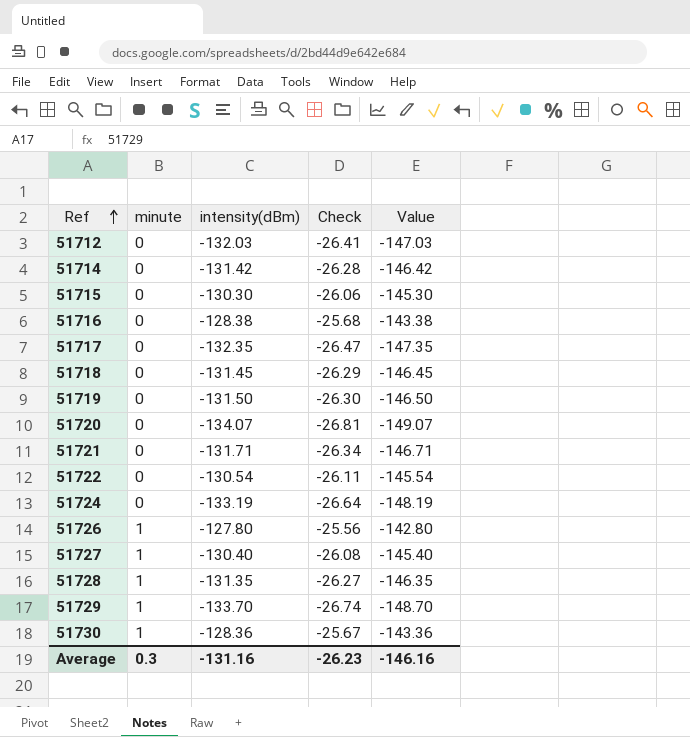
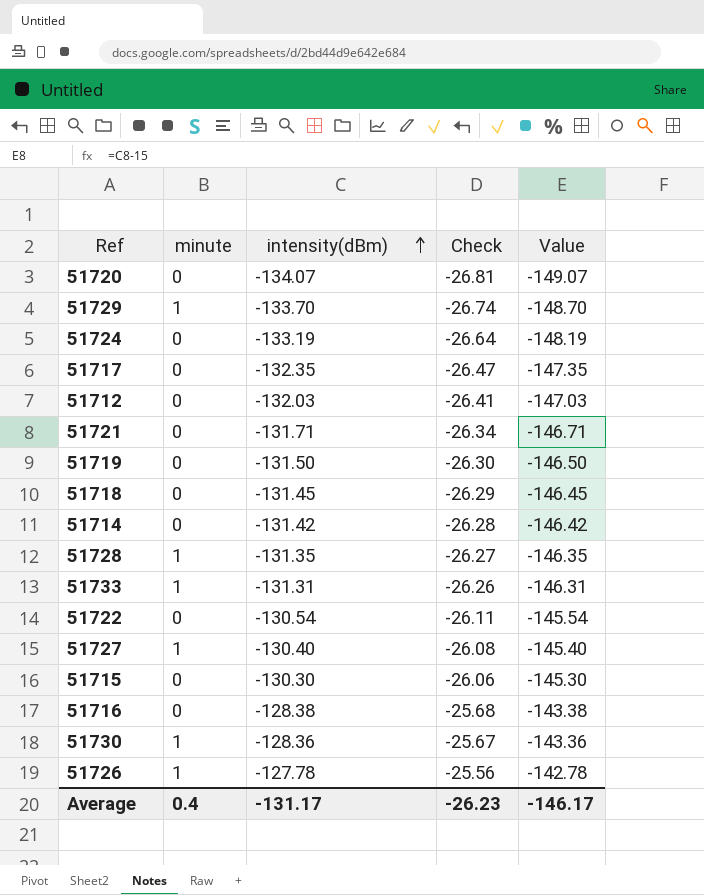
row order: Ref ascending -> intensity(dBm) ascending
row 51733: none -> 1 | -131.31 | -26.26 | -146.31
51726 | intensity(dBm): -127.80 -> -127.78
51726 | Value: -142.80 -> -142.78
Average | minute: 0.3 -> 0.4
Average | intensity(dBm): -131.16 -> -131.17
Average | Value: -146.16 -> -146.17

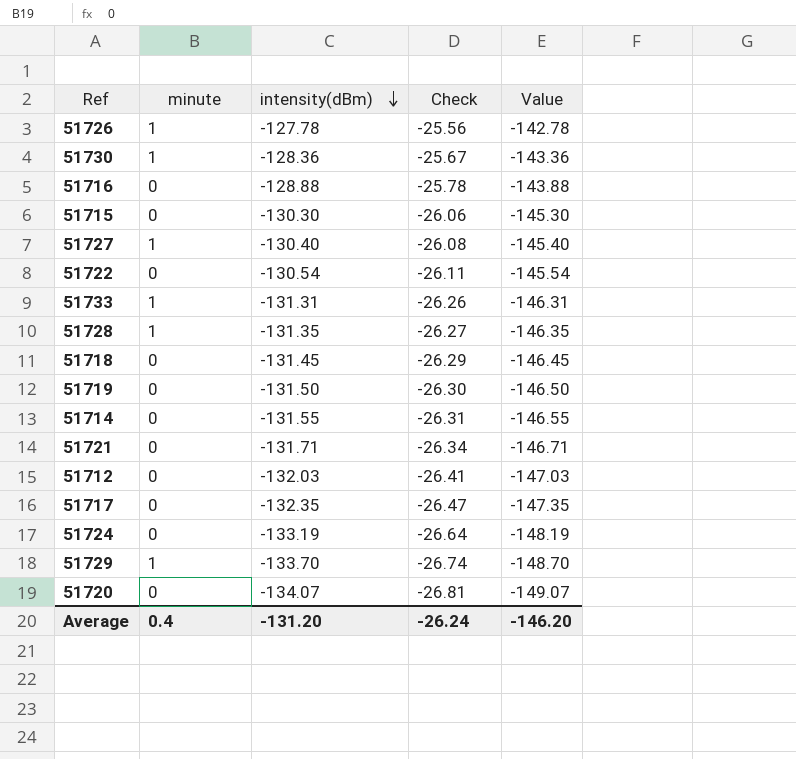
row order: intensity(dBm) ascending -> intensity(dBm) descending
51716 | intensity(dBm): -128.38 -> -128.88
51716 | Check: -25.68 -> -25.78
51716 | Value: -143.38 -> -143.88
51714 | intensity(dBm): -131.42 -> -131.55
51714 | Check: -26.28 -> -26.31
51714 | Value: -146.42 -> -146.55
Average | intensity(dBm): -131.17 -> -131.20
Average | Check: -26.23 -> -26.24
Average | Value: -146.17 -> -146.20

